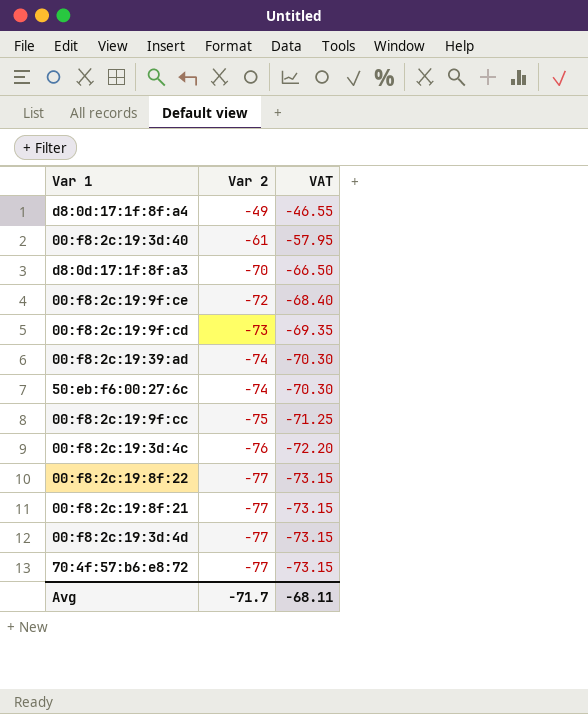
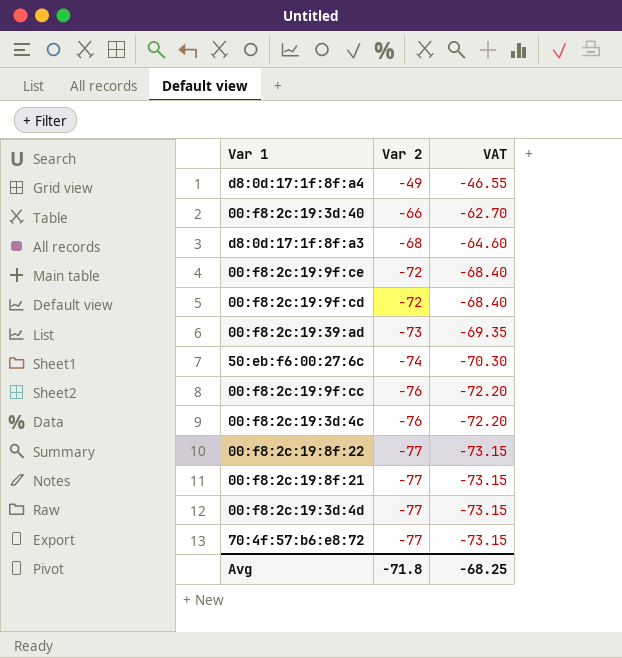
00:f8:2c:19:3d:40 | Var 2: -61 -> -66
00:f8:2c:19:3d:40 | VAT: -57.95 -> -62.70
d8:0d:17:1f:8f:a3 | Var 2: -70 -> -68
d8:0d:17:1f:8f:a3 | VAT: -66.50 -> -64.60
00:f8:2c:19:9f:cd | Var 2: -73 -> -72
00:f8:2c:19:9f:cd | VAT: -69.35 -> -68.40
00:f8:2c:19:39:ad | Var 2: -74 -> -73
00:f8:2c:19:39:ad | VAT: -70.30 -> -69.35
00:f8:2c:19:9f:cc | Var 2: -75 -> -76
00:f8:2c:19:9f:cc | VAT: -71.25 -> -72.20
Avg | Var 2: -71.7 -> -71.8
Avg | VAT: -68.11 -> -68.25

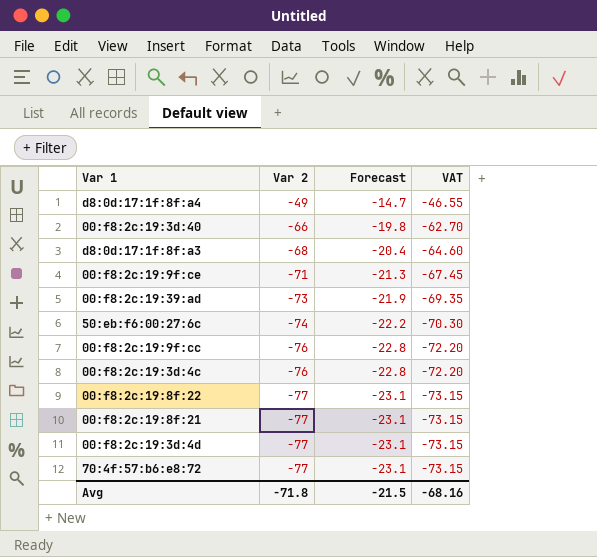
column Forecast | formula: none -> [Var 2] * 0.3
row 00:f8:2c:19:9f:cd: -72 | -68.40 -> none
00:f8:2c:19:9f:ce | Var 2: -72 -> -71
00:f8:2c:19:9f:ce | VAT: -68.40 -> -67.45
Avg | VAT: -68.25 -> -68.16

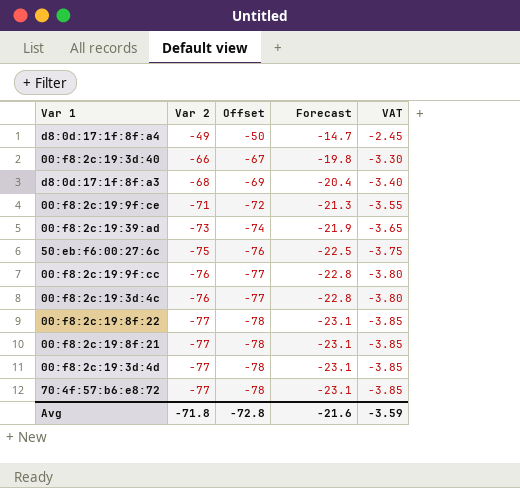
column Offset | formula: none -> [Var 2] - 1
column VAT | formula: [Var 2] * 0.95 -> [Var 2] * 0.05
50:eb:f6:00:27:6c | Var 2: -74 -> -75
50:eb:f6:00:27:6c | Forecast: -22.2 -> -22.5
Avg | Forecast: -21.5 -> -21.6
Avg | VAT: -68.16 -> -3.59

